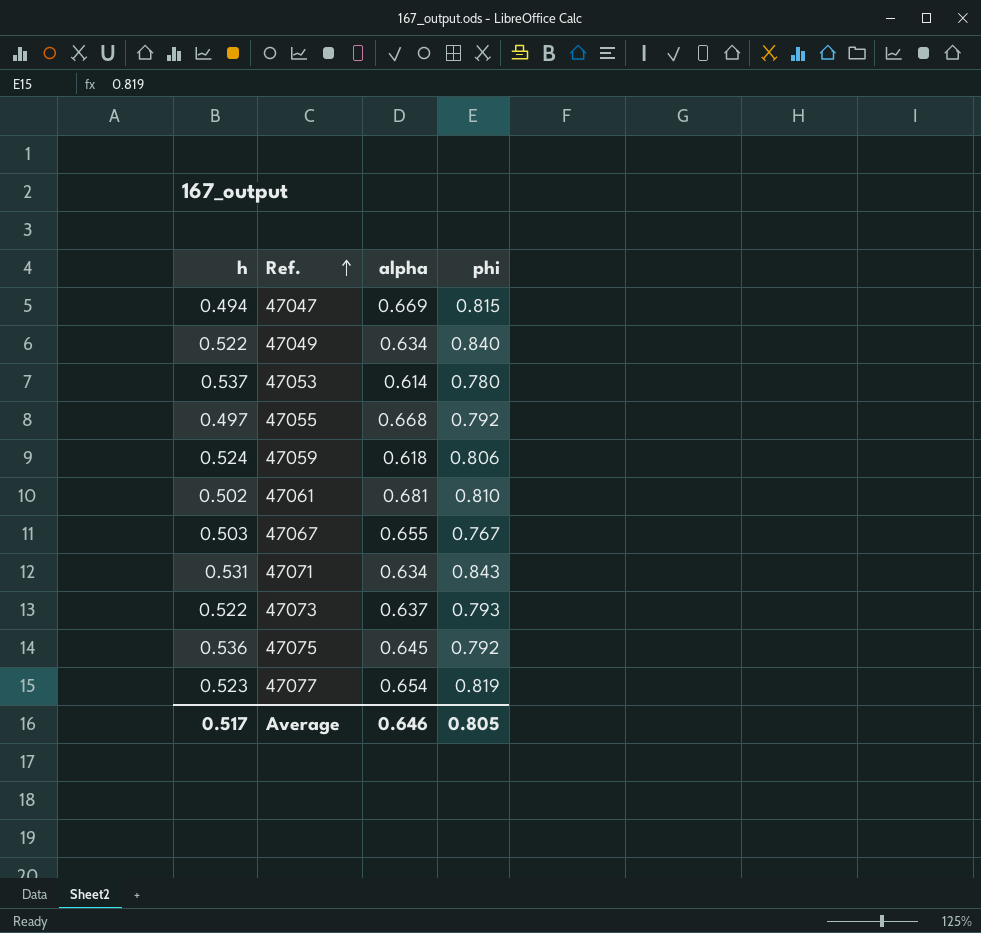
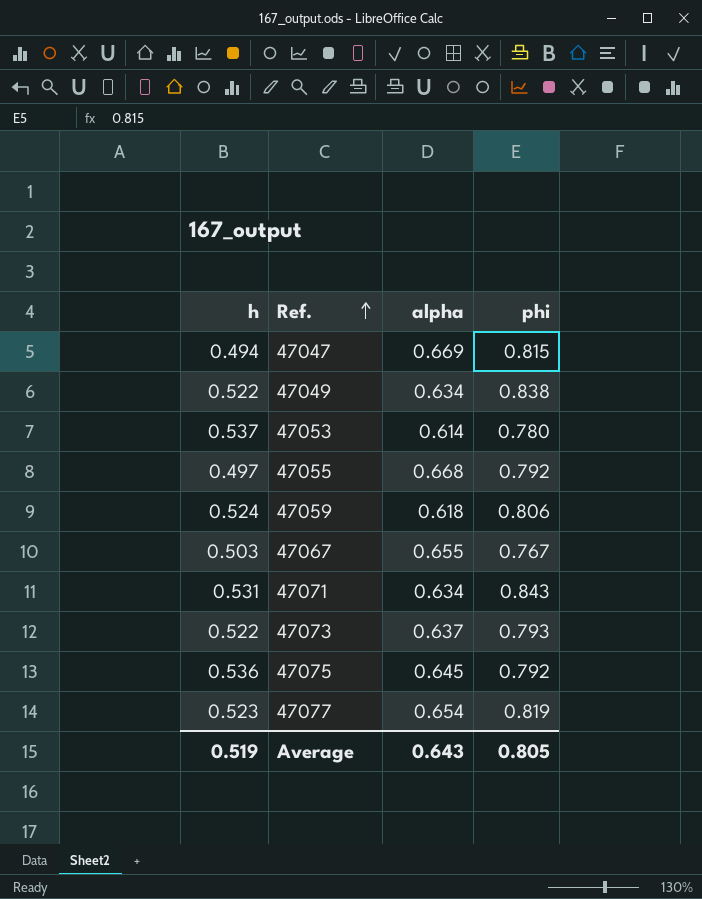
row 47061: 0.502 | 0.681 | 0.810 -> none
47049 | phi: 0.840 -> 0.838
Average | h: 0.517 -> 0.519
Average | alpha: 0.646 -> 0.643

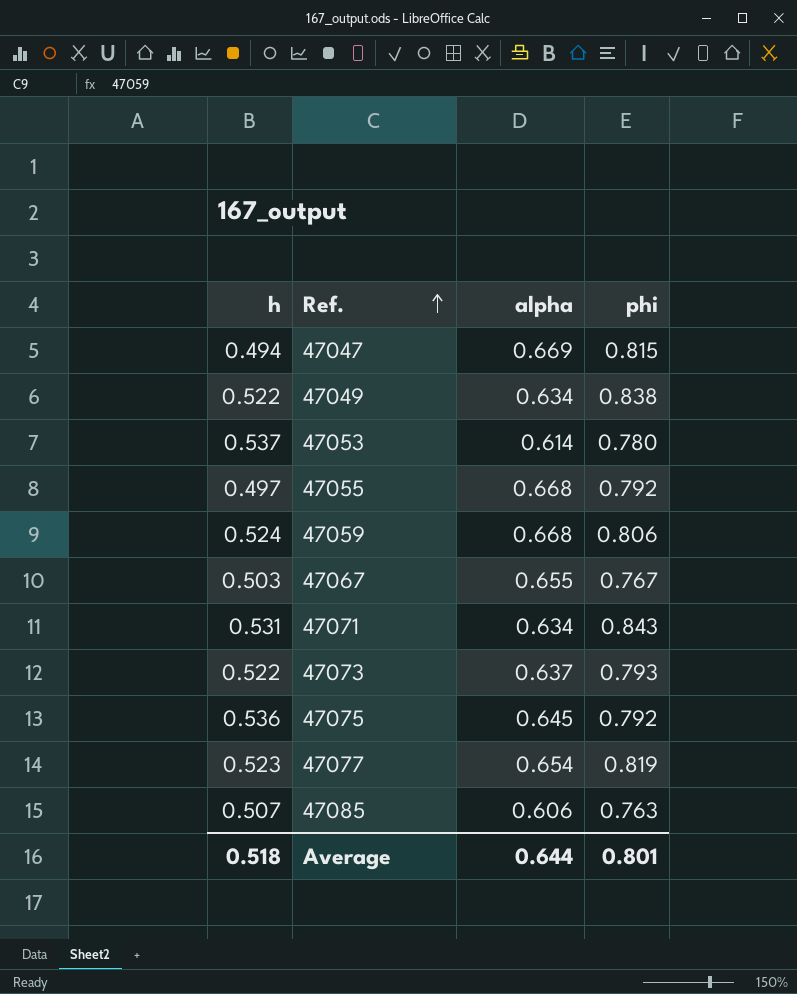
47059 | alpha: 0.618 -> 0.668
row 47085: none -> 0.507 | 0.606 | 0.763
Average | h: 0.519 -> 0.518
Average | alpha: 0.643 -> 0.644
Average | phi: 0.805 -> 0.801

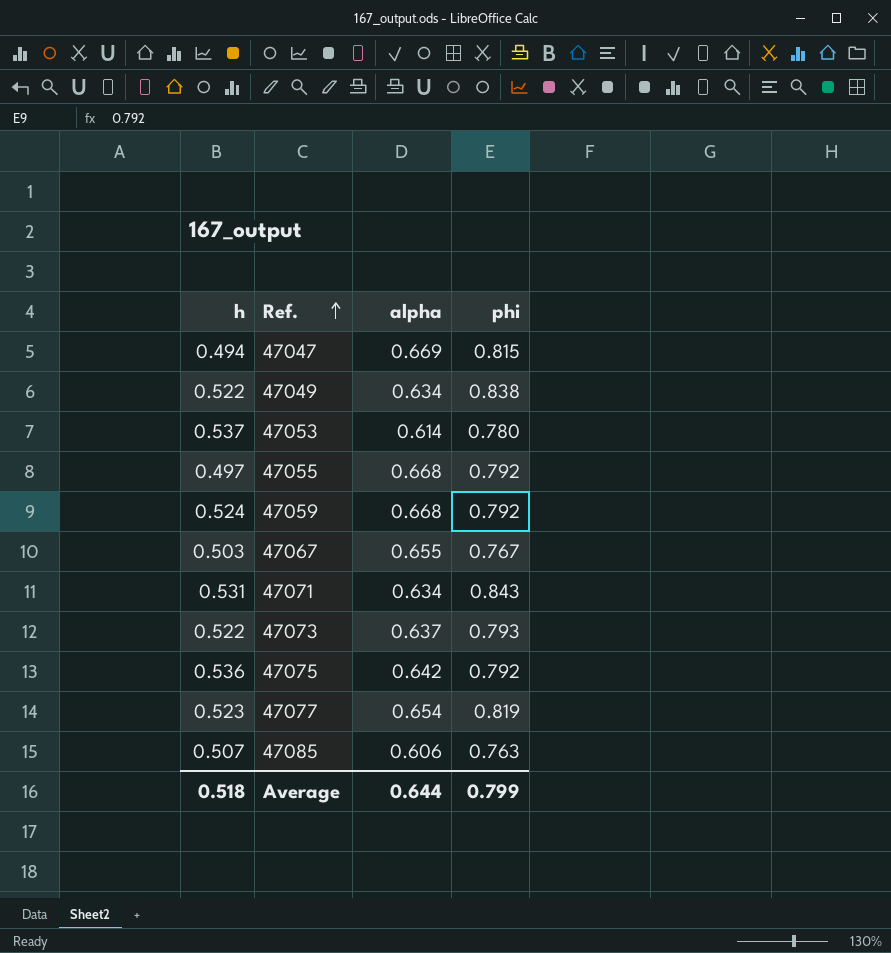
47059 | phi: 0.806 -> 0.792
47075 | alpha: 0.645 -> 0.642
Average | phi: 0.801 -> 0.799

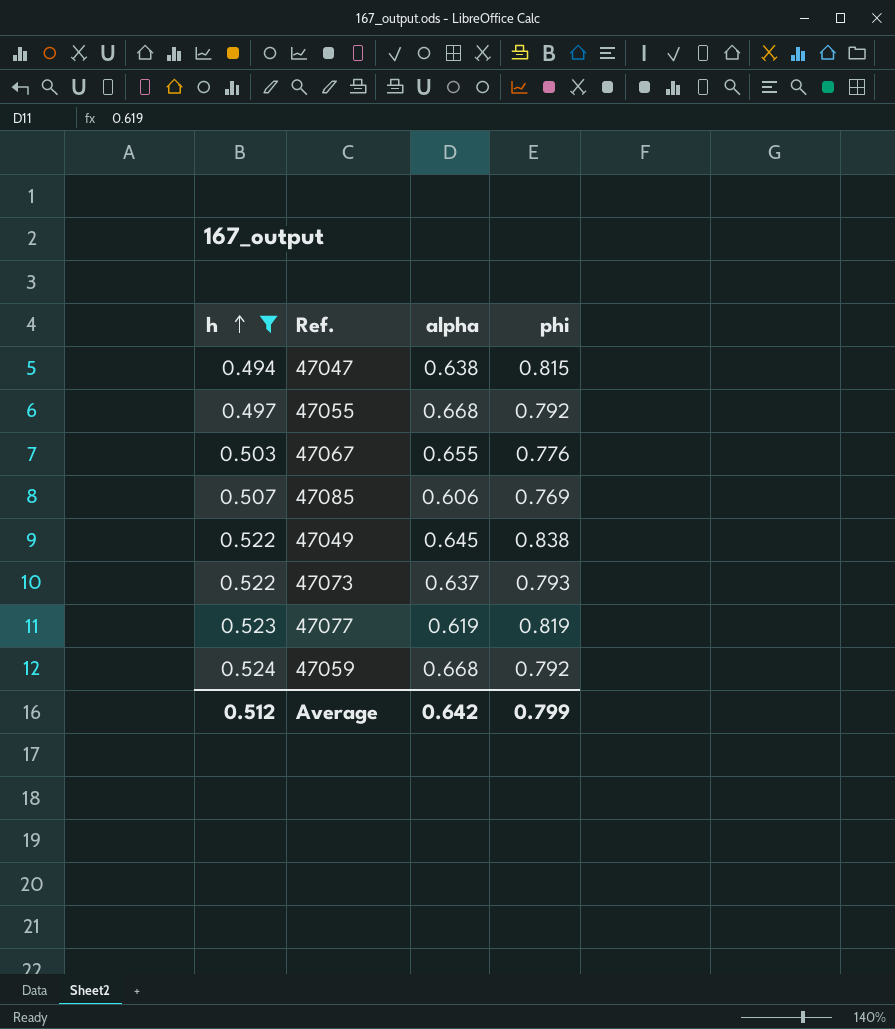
filter: none -> h <= 0.524
row order: Ref. ascending -> h ascending
47047 | alpha: 0.669 -> 0.638
47067 | phi: 0.767 -> 0.776
47085 | phi: 0.763 -> 0.769
47049 | alpha: 0.634 -> 0.645
47077 | alpha: 0.654 -> 0.619
Average | h: 0.518 -> 0.512
Average | alpha: 0.644 -> 0.642

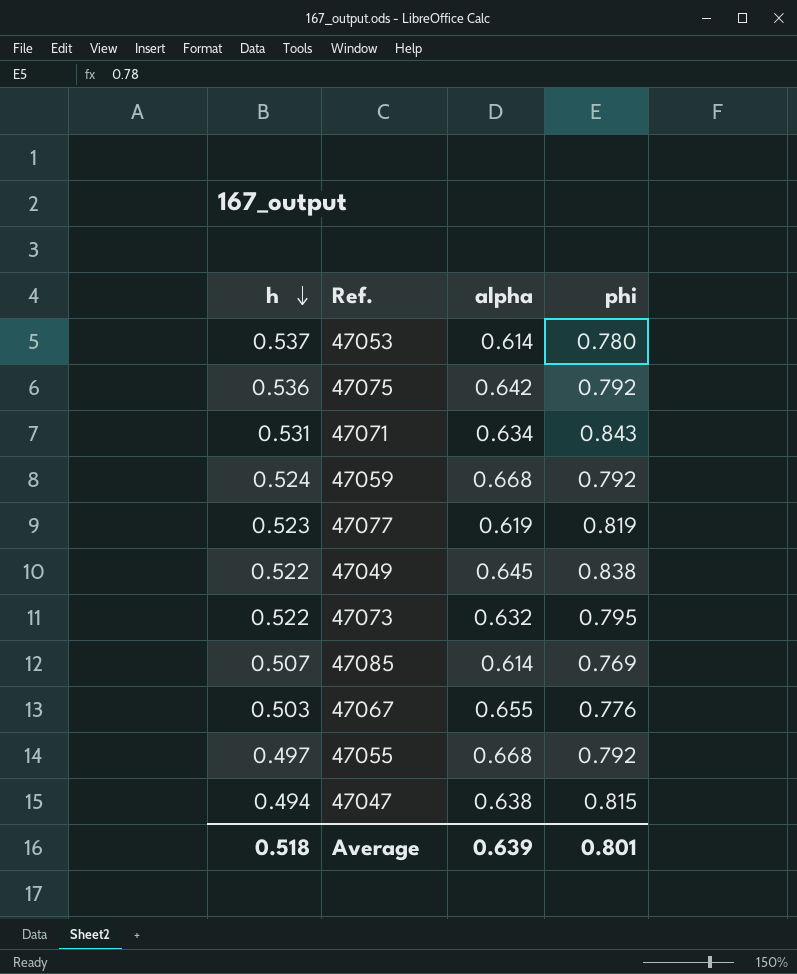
filter: h <= 0.524 -> none
row order: h ascending -> h descending
47073 | alpha: 0.637 -> 0.632
47073 | phi: 0.793 -> 0.795
47085 | alpha: 0.606 -> 0.614
Average | h: 0.512 -> 0.518
Average | alpha: 0.642 -> 0.639
Average | phi: 0.799 -> 0.801

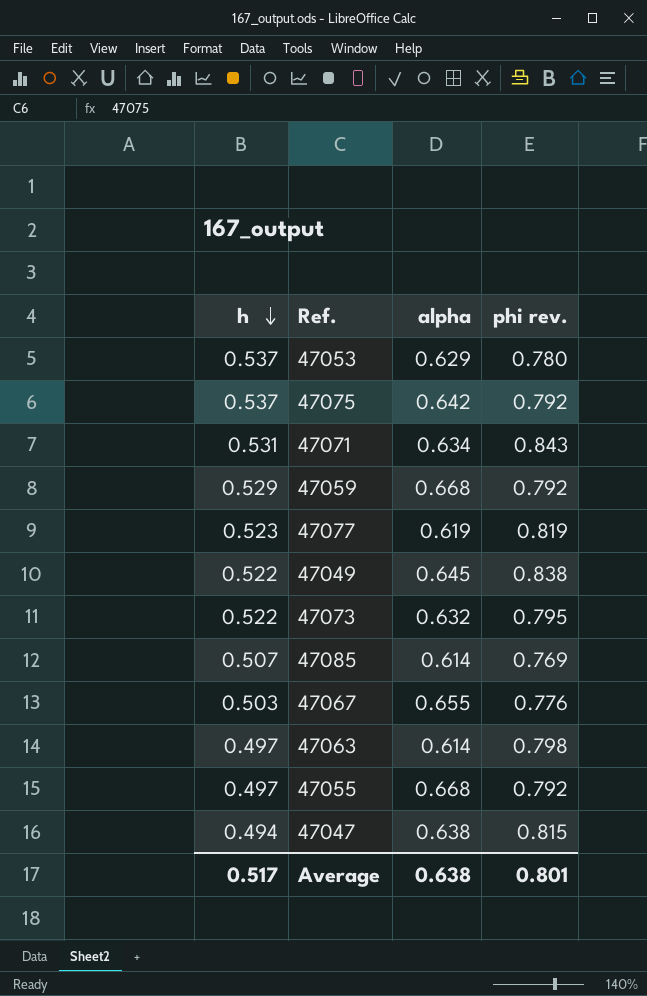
column name: phi -> phi rev.
47053 | alpha: 0.614 -> 0.629
47075 | h: 0.536 -> 0.537
47059 | h: 0.524 -> 0.529
row 47063: none -> 0.497 | 0.614 | 0.798
Average | h: 0.518 -> 0.517
Average | alpha: 0.639 -> 0.638

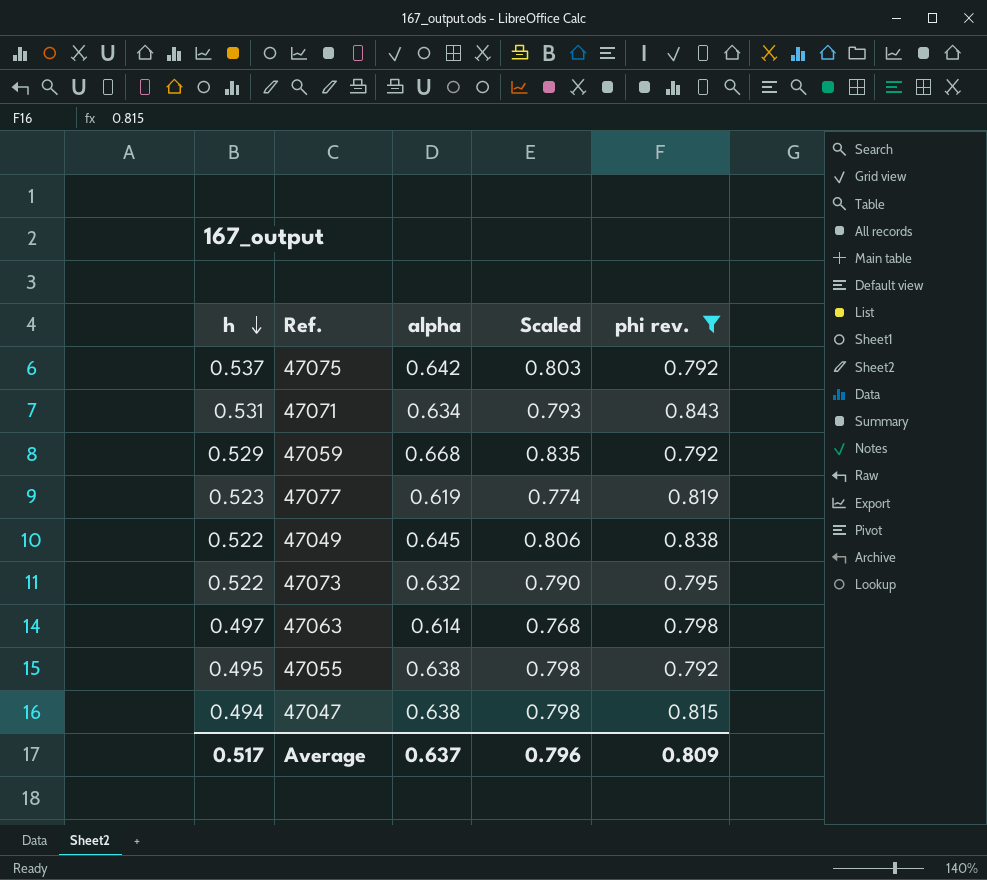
filter: none -> phi rev. >= 0.792
column Scaled | formula: none -> [alpha] * 1.25
47055 | h: 0.497 -> 0.495
47055 | alpha: 0.668 -> 0.638
Average | alpha: 0.638 -> 0.637
Average | phi rev.: 0.801 -> 0.809

